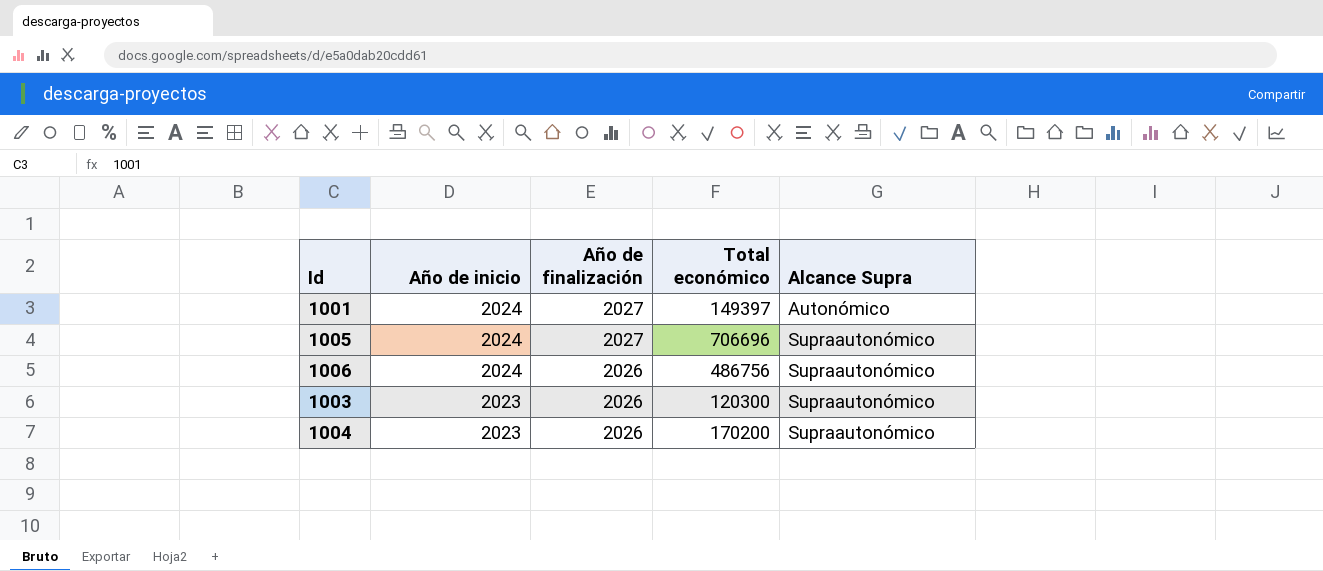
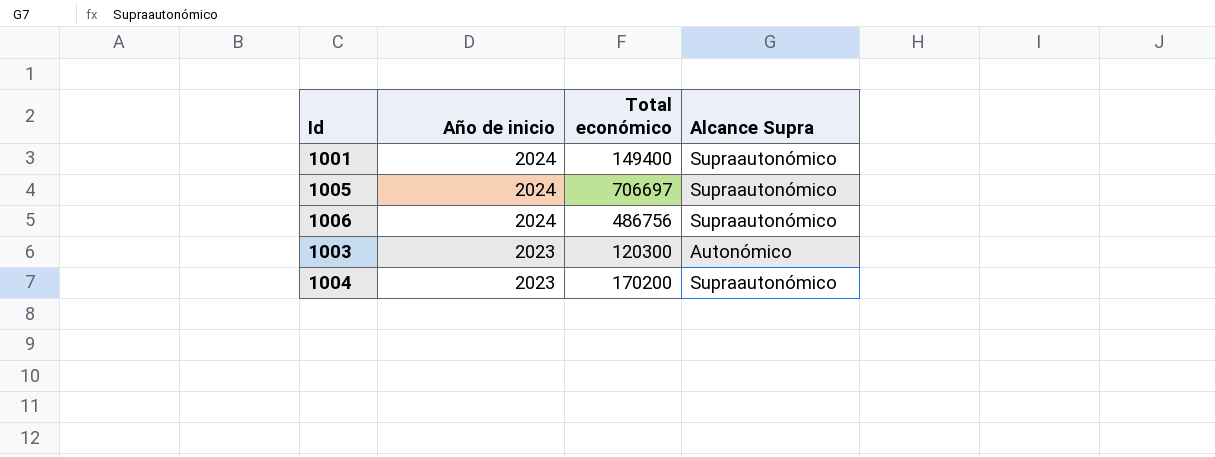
column Año de finalización | position: 3 -> none
1001 | Total económico: 149397 -> 149400
1001 | Alcance Supra: Autonómico -> Supraautonómico
1005 | Total económico: 706696 -> 706697
1003 | Alcance Supra: Supraautonómico -> Autonómico

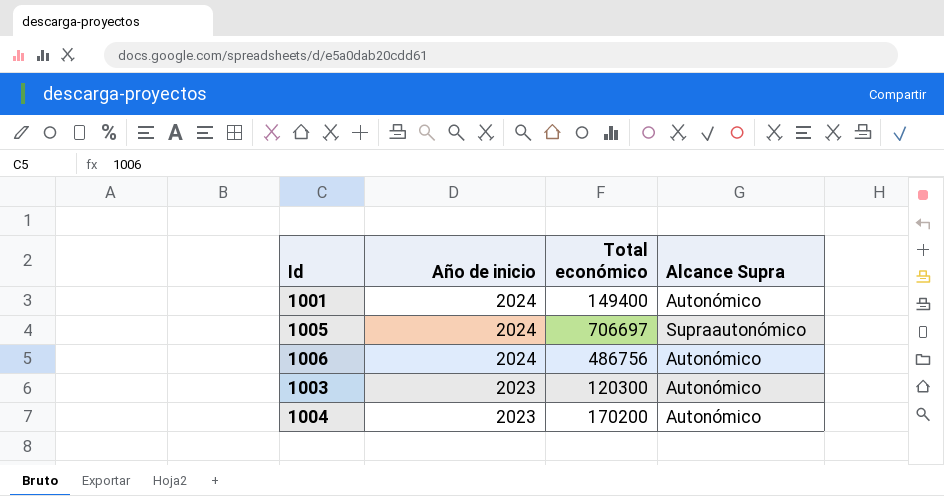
1001 | Alcance Supra: Supraautonómico -> Autonómico
1006 | Alcance Supra: Supraautonómico -> Autonómico
1004 | Alcance Supra: Supraautonómico -> Autonómico

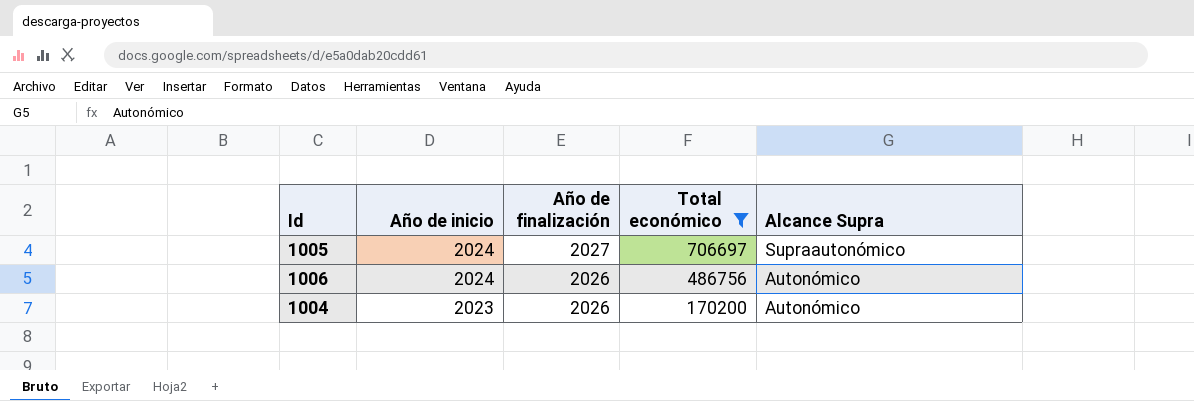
filter: none -> Total económico >= 170200
column Año de finalización | position: none -> 3

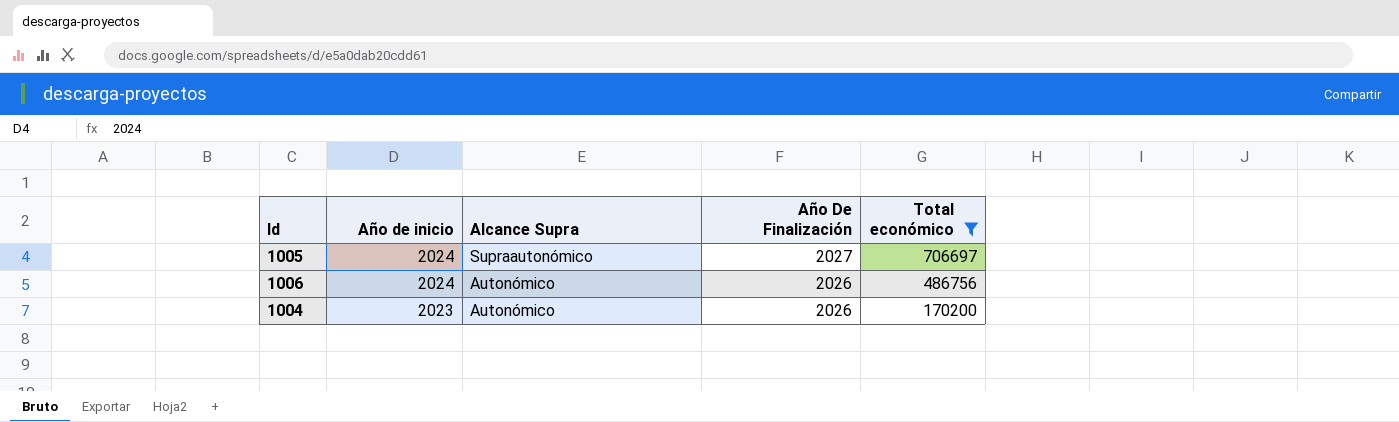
column Alcance Supra | position: 5 -> 3
column name: Año de finalización -> Año De Finalización

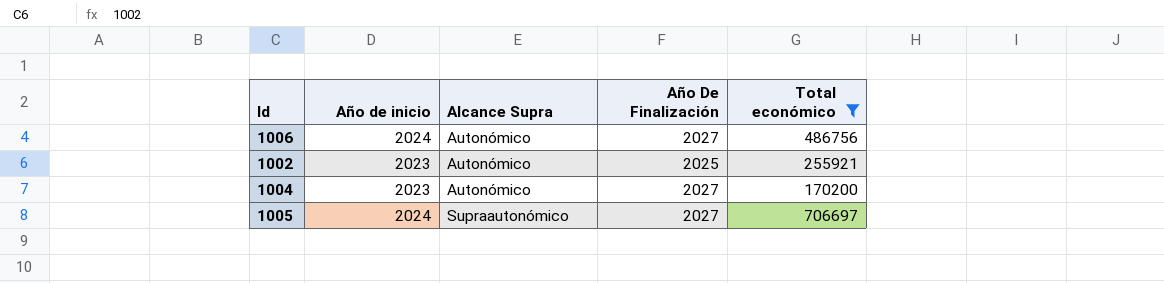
row order: Año de inicio descending -> Alcance Supra ascending
1006 | Año De Finalización: 2026 -> 2027
row 1002: none -> 2023 | Autonómico | 2025 | 255921
1004 | Año De Finalización: 2026 -> 2027

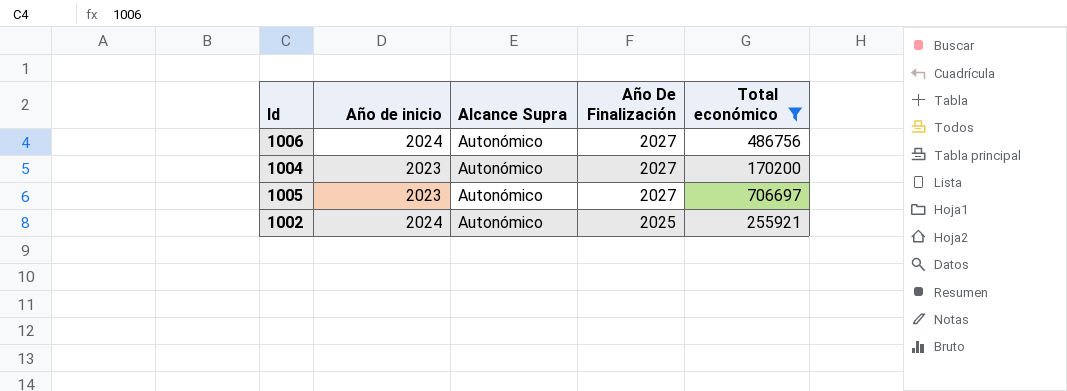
row order: Alcance Supra ascending -> Año De Finalización descending
1005 | Año de inicio: 2024 -> 2023
1005 | Alcance Supra: Supraautonómico -> Autonómico
1002 | Año de inicio: 2023 -> 2024

